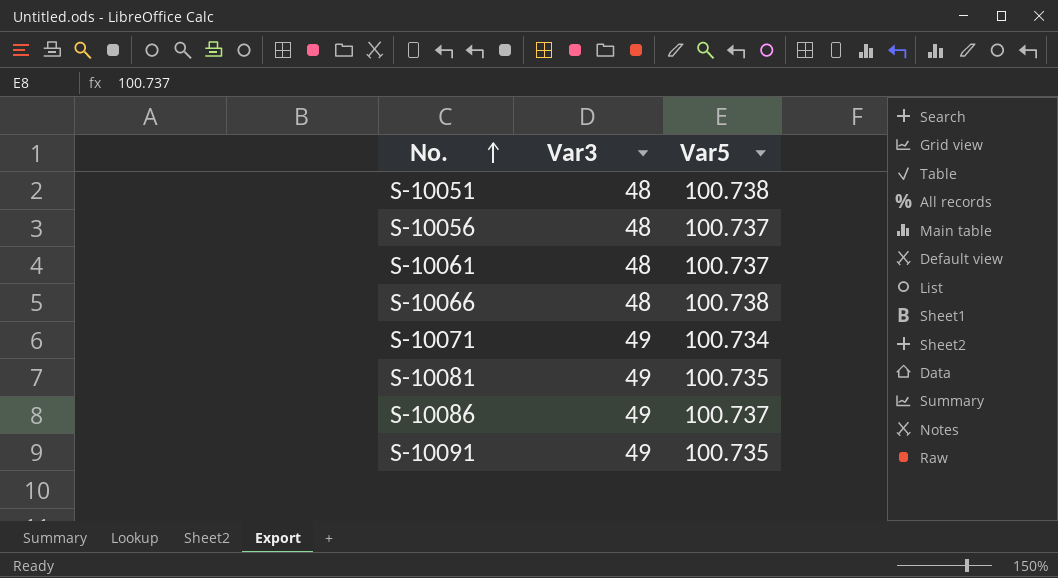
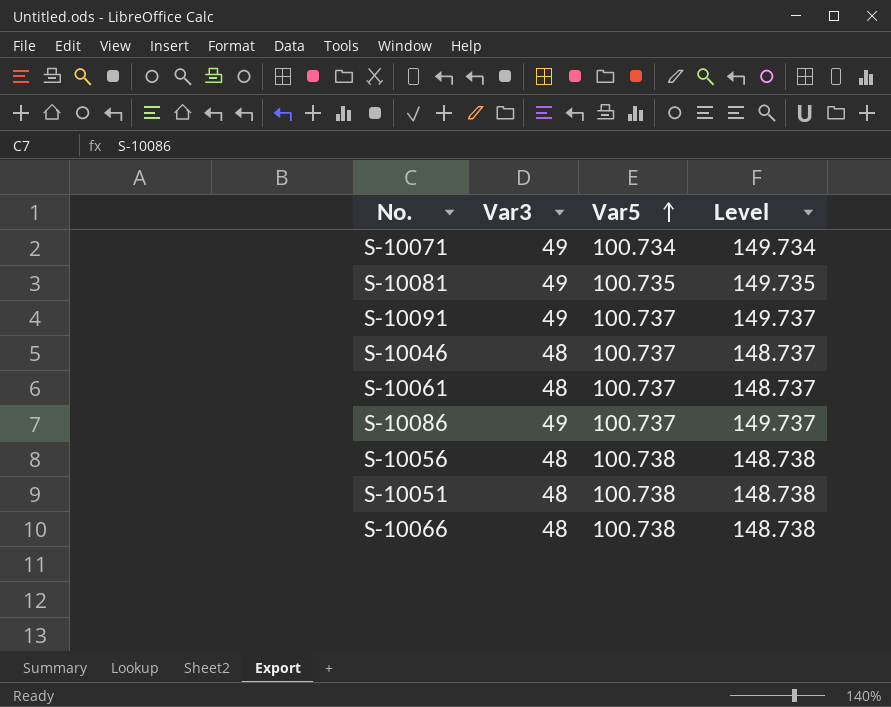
row order: No. ascending -> Var5 ascending
column Level | formula: none -> [Var3] + [Var5]
S-10091 | Var5: 100.735 -> 100.737
row S-10046: none -> 48 | 100.737 | 148.737
S-10056 | Var5: 100.737 -> 100.738

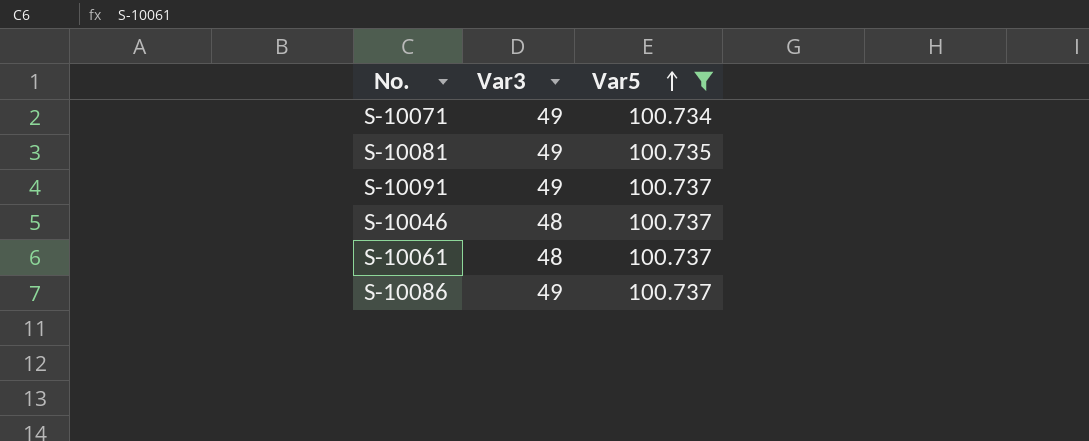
filter: none -> Var5 != 100.738
column Level | formula: [Var3] + [Var5] -> none

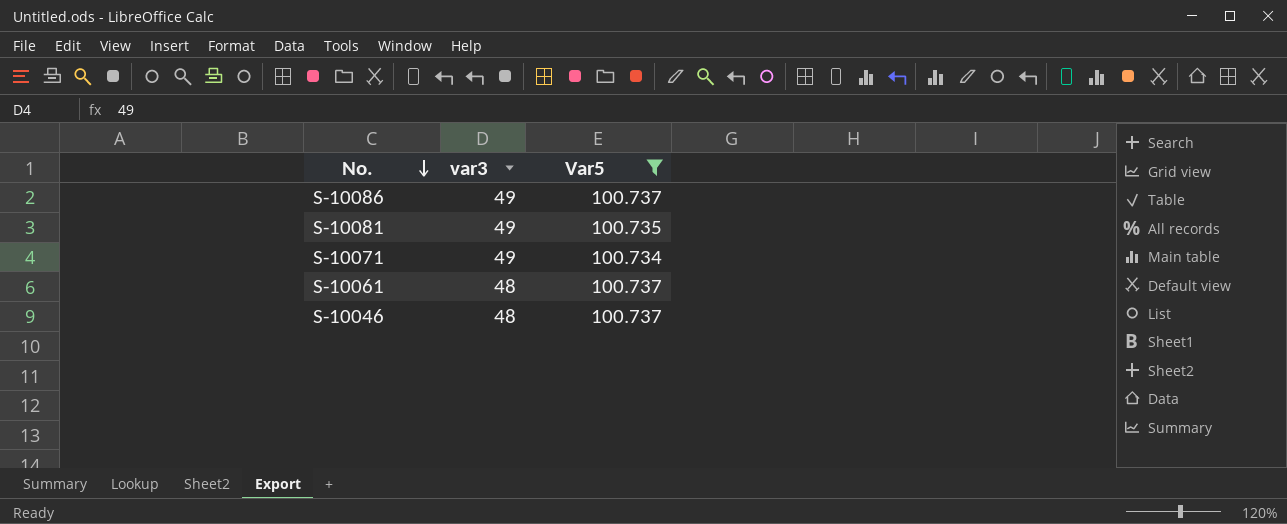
row order: Var5 ascending -> No. descending
column name: Var3 -> var3
row S-10091: 49 | 100.737 -> none

